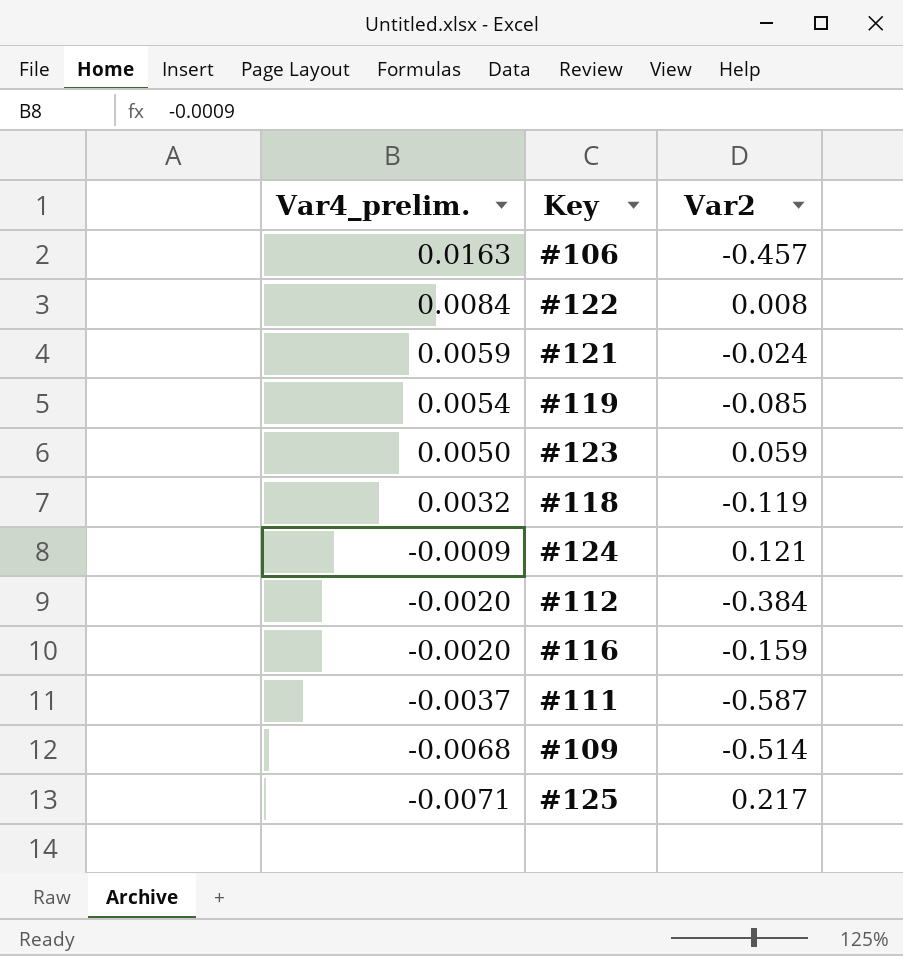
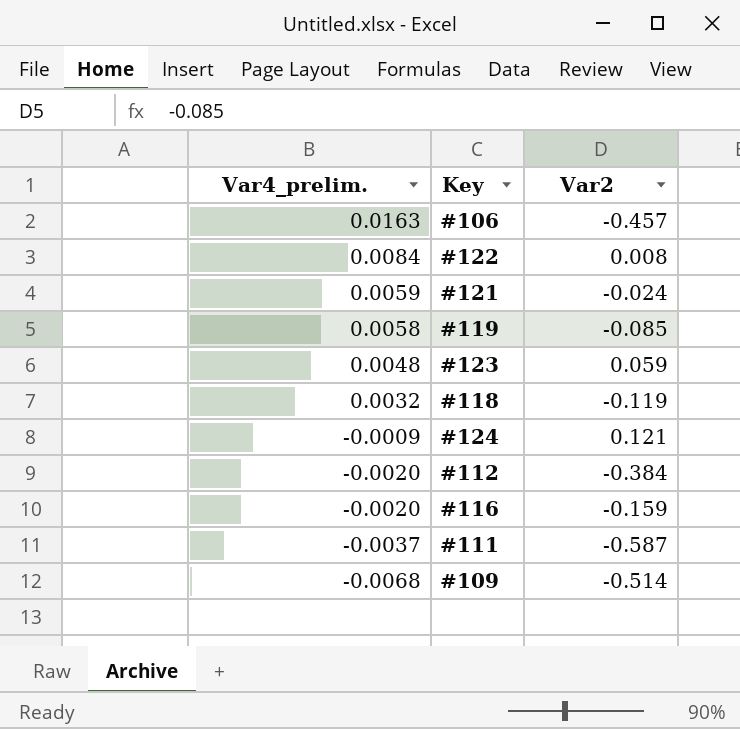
row #125: -0.0071 | 0.217 -> none
#119 | Var4_prelim.: 0.0054 -> 0.0058
#123 | Var4_prelim.: 0.0050 -> 0.0048

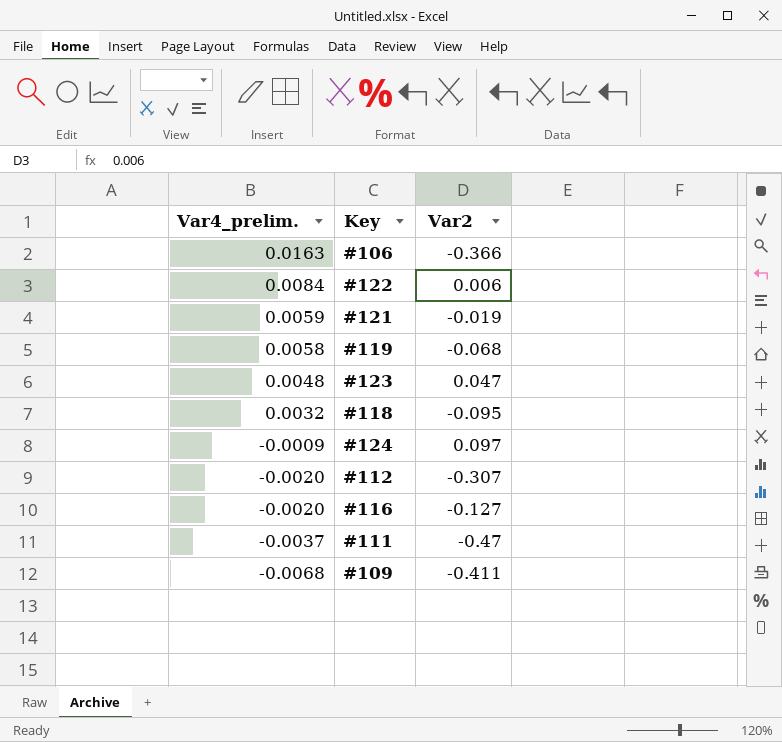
#106 | Var2: -0.457 -> -0.366
#122 | Var2: 0.008 -> 0.006
#121 | Var2: -0.024 -> -0.019
#119 | Var2: -0.085 -> -0.068
#123 | Var2: 0.059 -> 0.047
#118 | Var2: -0.119 -> -0.095
#124 | Var2: 0.121 -> 0.097
#112 | Var2: -0.384 -> -0.307
#116 | Var2: -0.159 -> -0.127
#111 | Var2: -0.587 -> -0.47
#109 | Var2: -0.514 -> -0.411

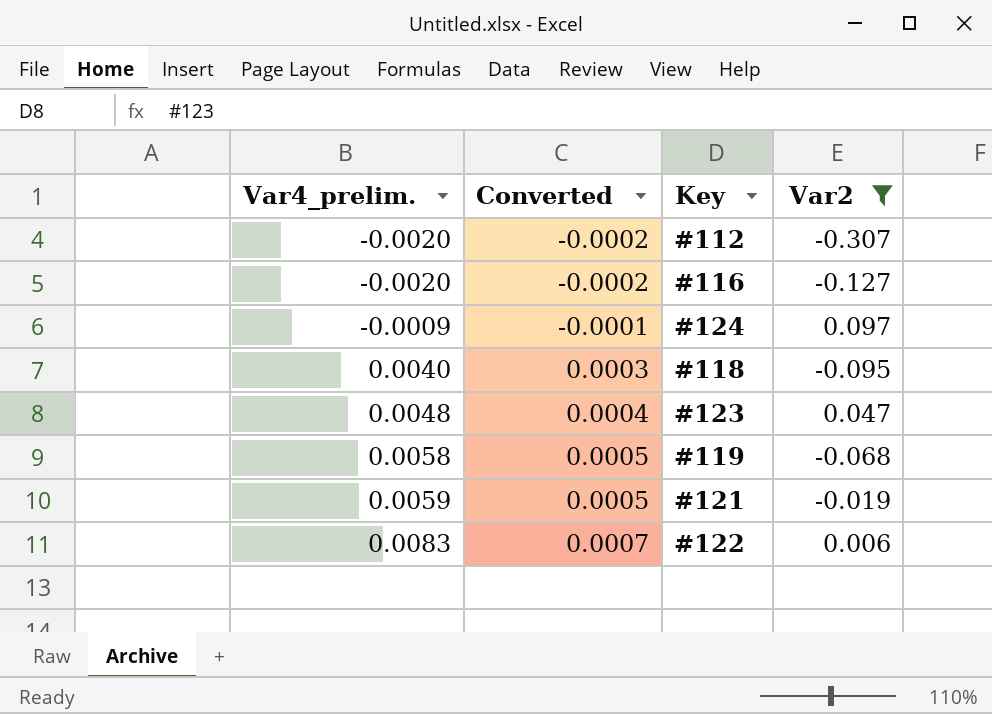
filter: none -> Var2 >= -0.307
row order: Var4_prelim. descending -> Var4_prelim. ascending
column Converted | formula: none -> [Var4_prelim.] * 0.08
#118 | Var4_prelim.: 0.0032 -> 0.0040
#122 | Var4_prelim.: 0.0084 -> 0.0083

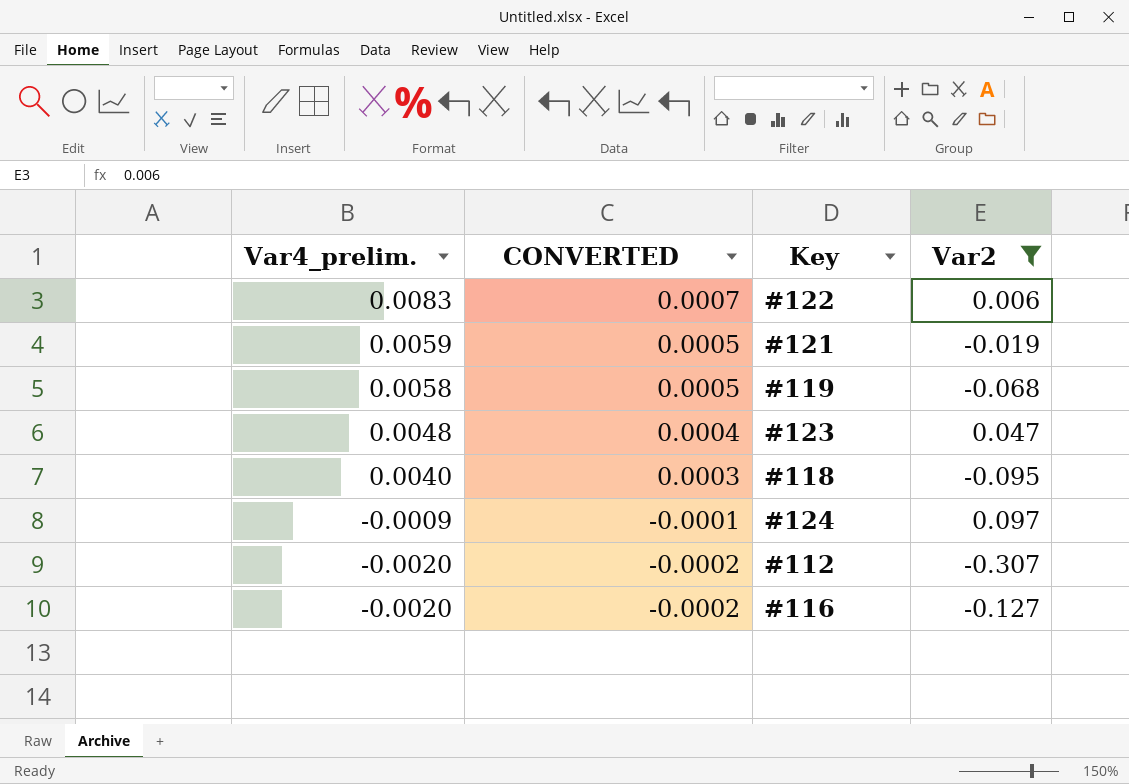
row order: Var4_prelim. ascending -> Var4_prelim. descending
column name: Converted -> CONVERTED

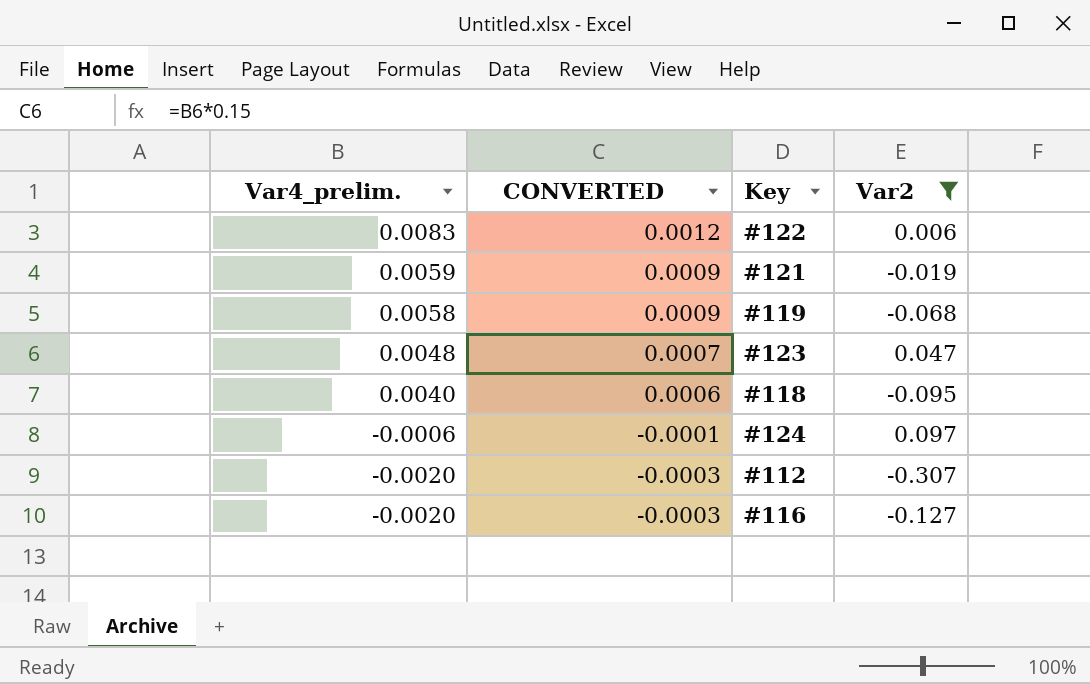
column CONVERTED | formula: [Var4_prelim.] * 0.08 -> [Var4_prelim.] * 0.15
#124 | Var4_prelim.: -0.0009 -> -0.0006

